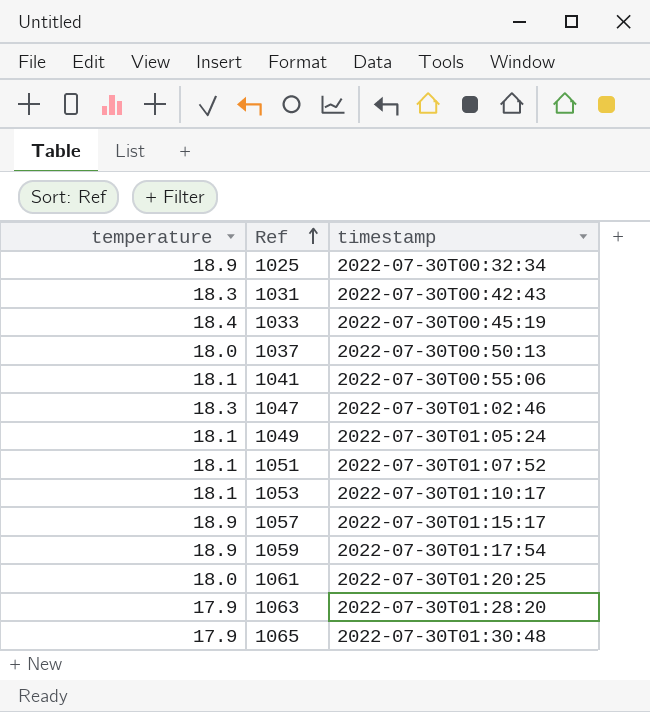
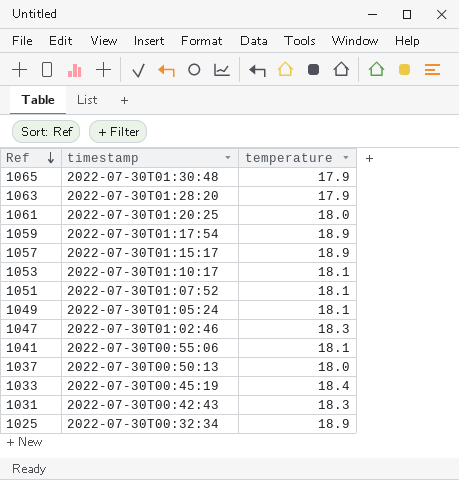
row order: Ref ascending -> Ref descending
column temperature | position: 1 -> 3

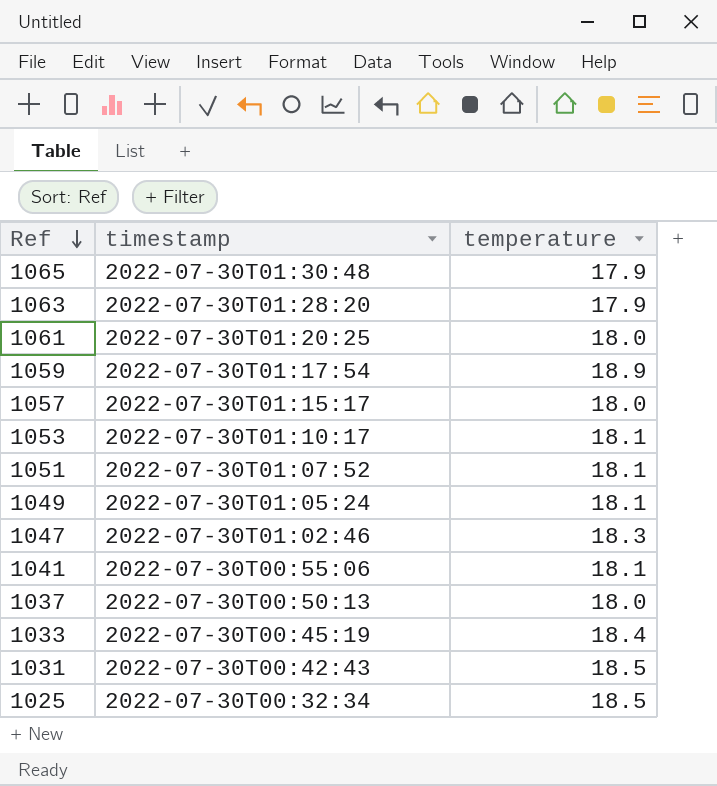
1057 | temperature: 18.9 -> 18.0
1031 | temperature: 18.3 -> 18.5
1025 | temperature: 18.9 -> 18.5

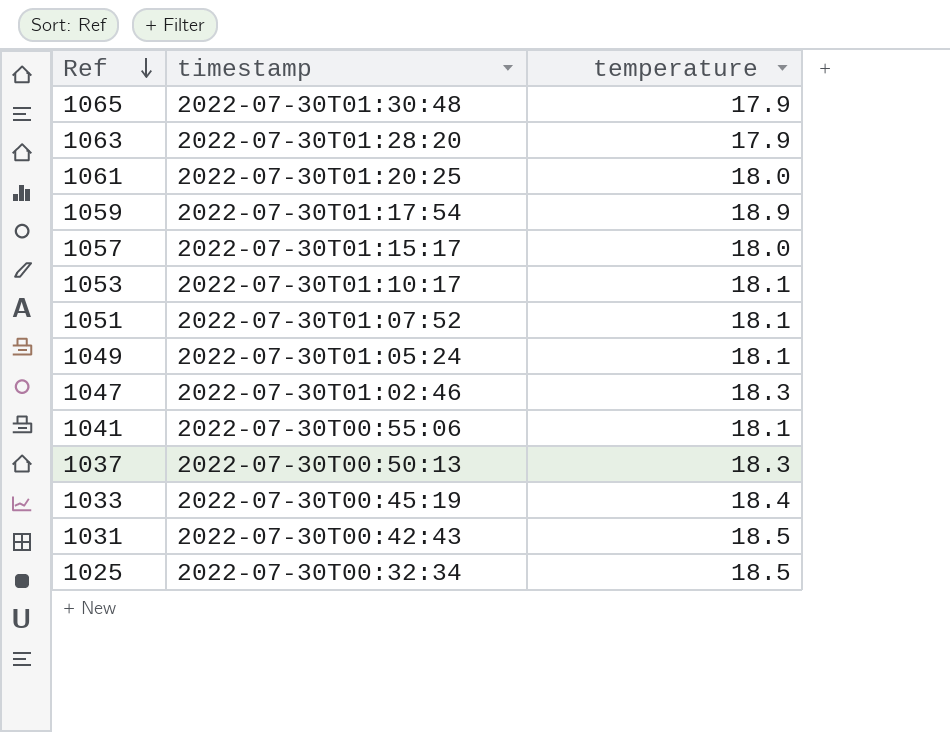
1037 | temperature: 18.0 -> 18.3

